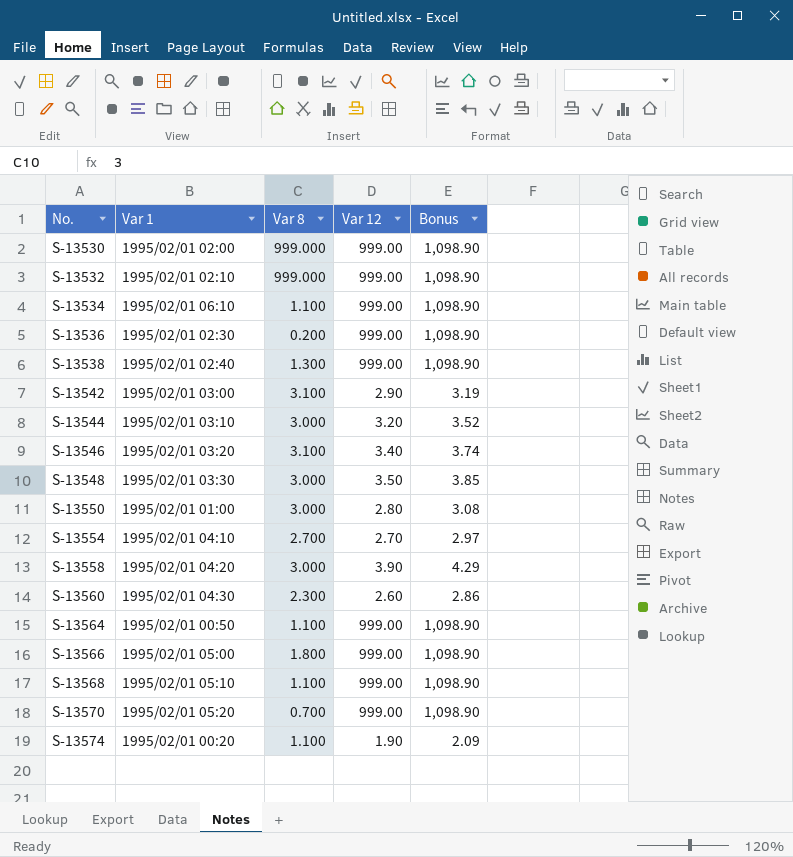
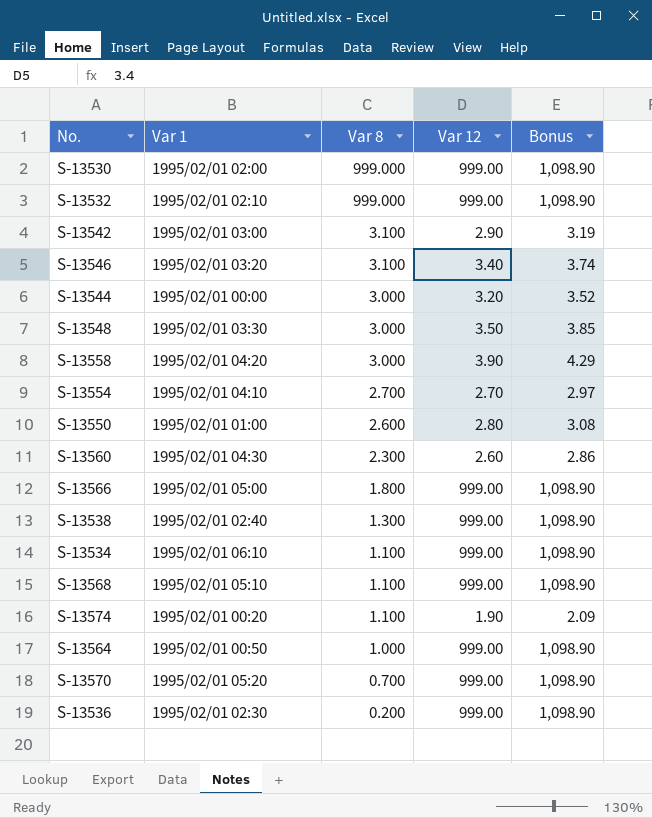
row order: No. ascending -> Var 8 descending
S-13544 | Var 1: 1995/02/01 03:10 -> 1995/02/01 00:00
S-13550 | Var 8: 3.000 -> 2.600
S-13564 | Var 8: 1.100 -> 1.000

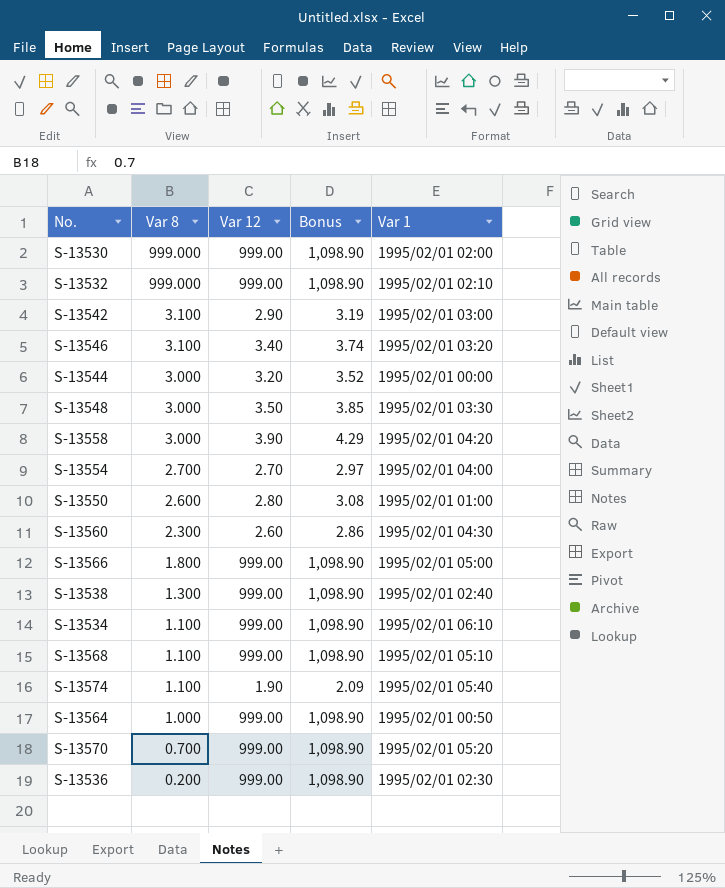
column Var 1 | position: 2 -> 5
S-13554 | Var 1: 1995/02/01 04:10 -> 1995/02/01 04:00
S-13574 | Var 1: 1995/02/01 00:20 -> 1995/02/01 05:40

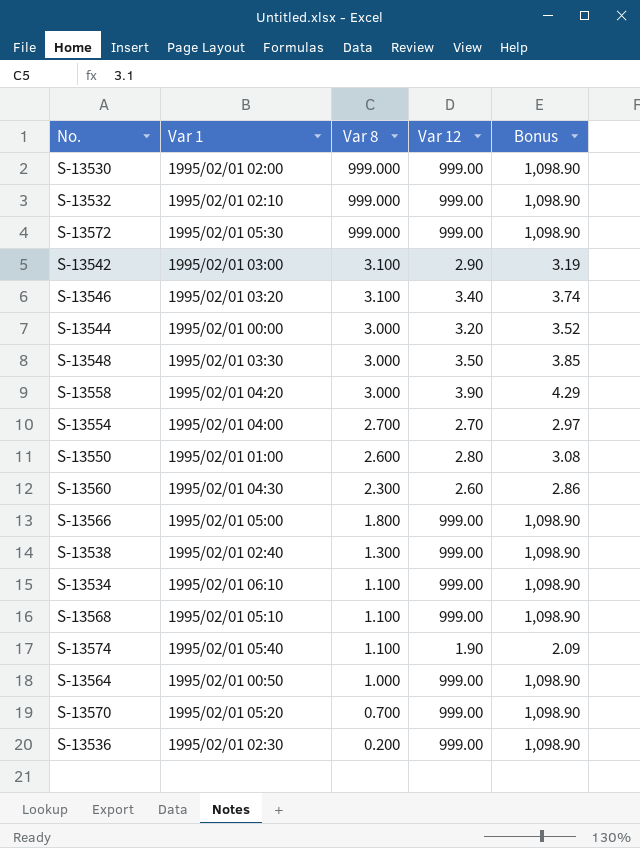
column Var 1 | position: 5 -> 2
row S-13572: none -> 1995/02/01 05:30 | 999.000 | 999.00 | 1,098.90

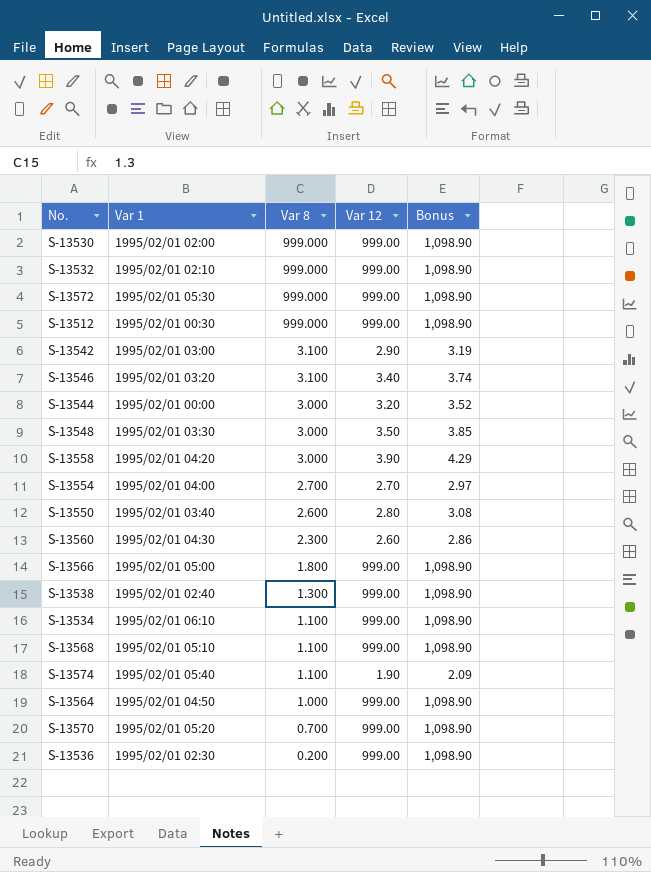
row S-13512: none -> 1995/02/01 00:30 | 999.000 | 999.00 | 1,098.90
S-13550 | Var 1: 1995/02/01 01:00 -> 1995/02/01 03:40
S-13564 | Var 1: 1995/02/01 00:50 -> 1995/02/01 04:50

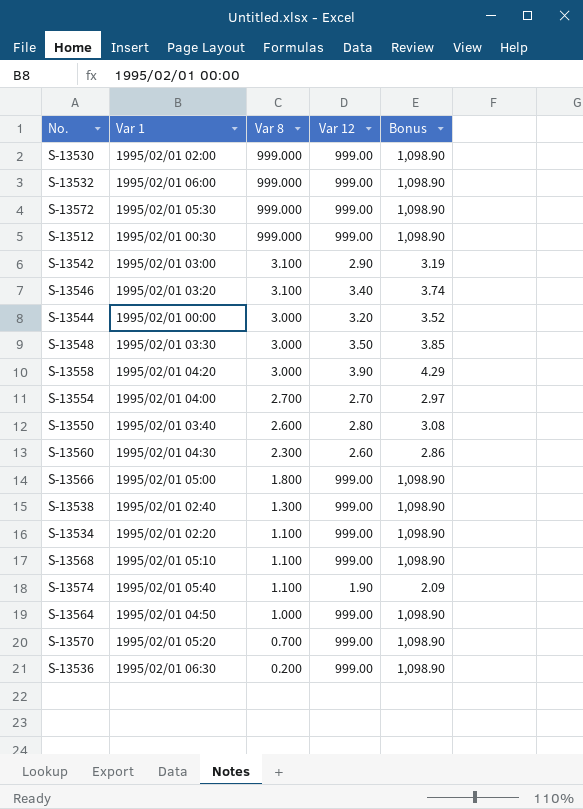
S-13532 | Var 1: 1995/02/01 02:10 -> 1995/02/01 06:00
S-13534 | Var 1: 1995/02/01 06:10 -> 1995/02/01 02:20
S-13536 | Var 1: 1995/02/01 02:30 -> 1995/02/01 06:30

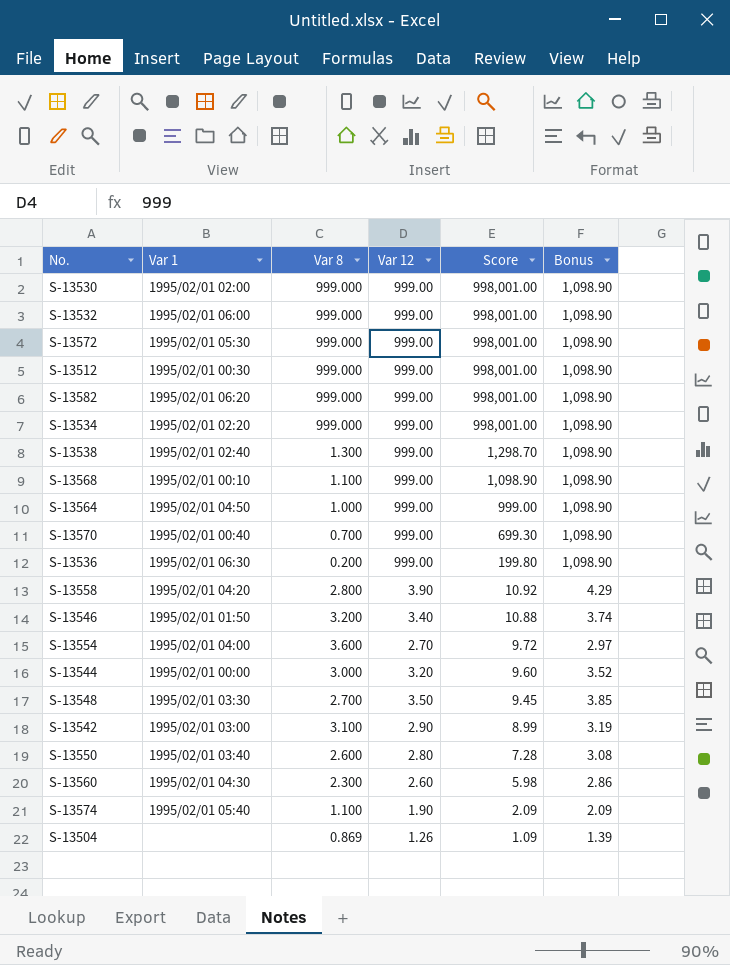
row order: Var 8 descending -> Score descending
column Score | formula: none -> [Var 8] * [Var 12]
row S-13566: 1995/02/01 05:00 | 1.800 | 999.00 | 1,098.90 -> none
row S-13582: none -> 1995/02/01 06:20 | 999.000 | 999.00 | 998,001.00 | 1,098.90
S-13534 | Var 8: 1.100 -> 999.000
S-13568 | Var 1: 1995/02/01 05:10 -> 1995/02/01 00:10
S-13570 | Var 1: 1995/02/01 05:20 -> 1995/02/01 00:40
S-13558 | Var 8: 3.000 -> 2.800
S-13546 | Var 1: 1995/02/01 03:20 -> 1995/02/01 01:50
S-13546 | Var 8: 3.100 -> 3.200
S-13554 | Var 8: 2.700 -> 3.600
S-13548 | Var 8: 3.000 -> 2.700
row S-13504: none -> none | 0.869 | 1.26 | 1.09 | 1.39

